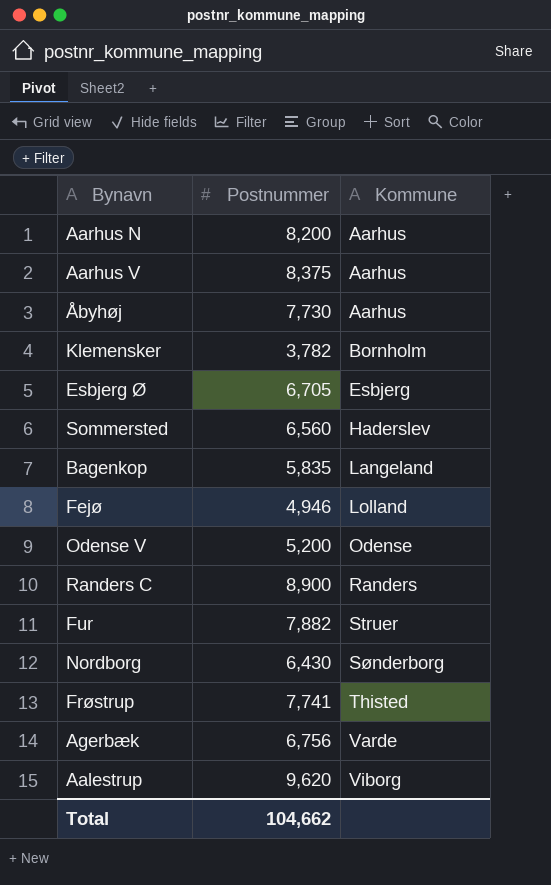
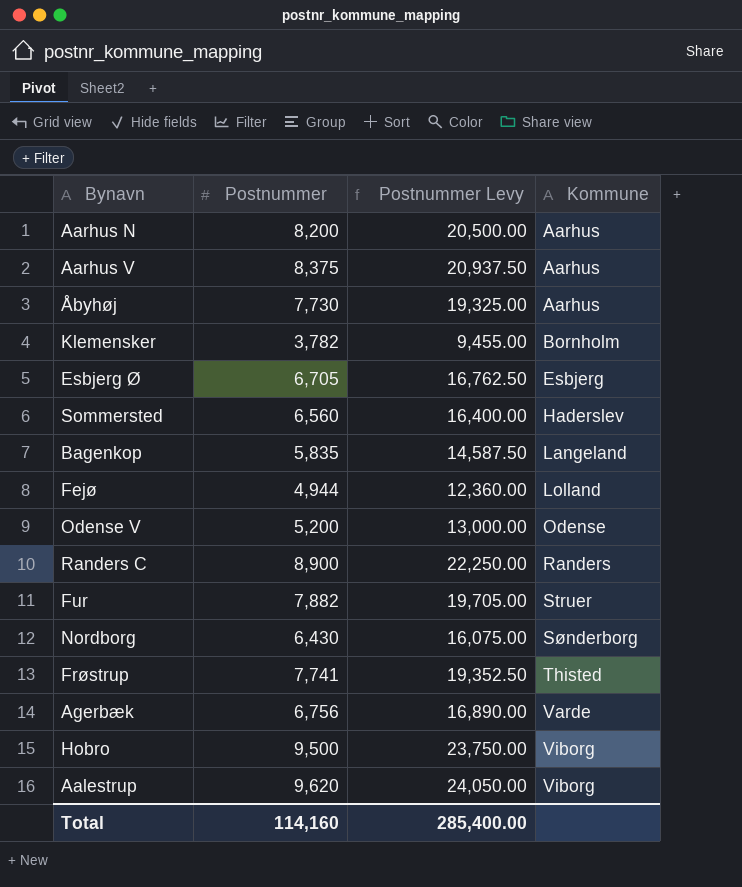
column Postnummer Levy | formula: none -> [Postnummer] * 2.5
Fejø | Postnummer: 4,946 -> 4,944
row Hobro: none -> 9,500 | 23,750.00 | Viborg
Total | Postnummer: 104,662 -> 114,160

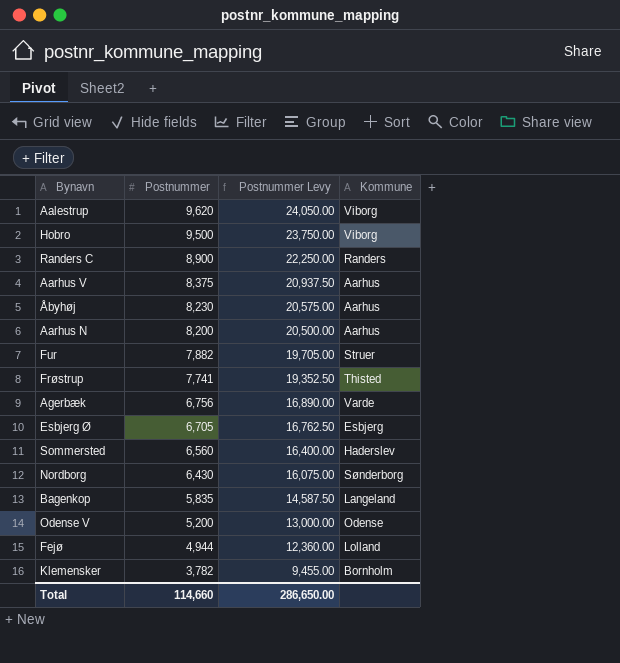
row order: Kommune ascending -> Postnummer descending
Åbyhøj | Postnummer: 7,730 -> 8,230
Åbyhøj | Postnummer Levy: 19,325.00 -> 20,575.00
Total | Postnummer: 114,160 -> 114,660
Total | Postnummer Levy: 285,400.00 -> 286,650.00

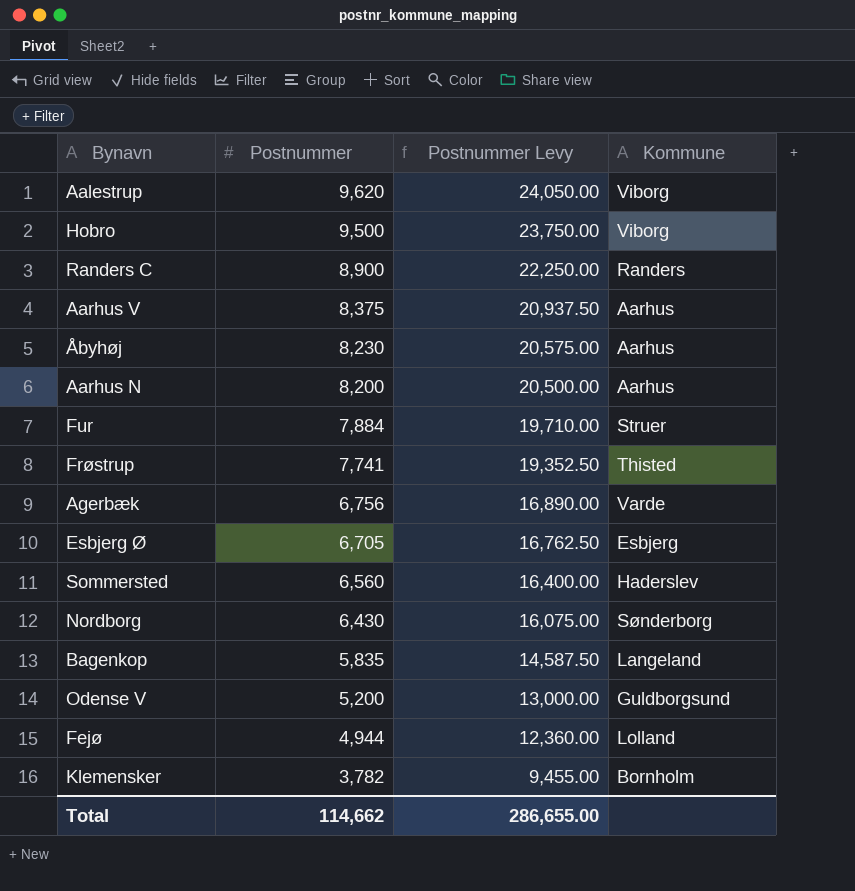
Fur | Postnummer: 7,882 -> 7,884
Fur | Postnummer Levy: 19,705.00 -> 19,710.00
Odense V | Kommune: Odense -> Guldborgsund
Total | Postnummer: 114,660 -> 114,662
Total | Postnummer Levy: 286,650.00 -> 286,655.00

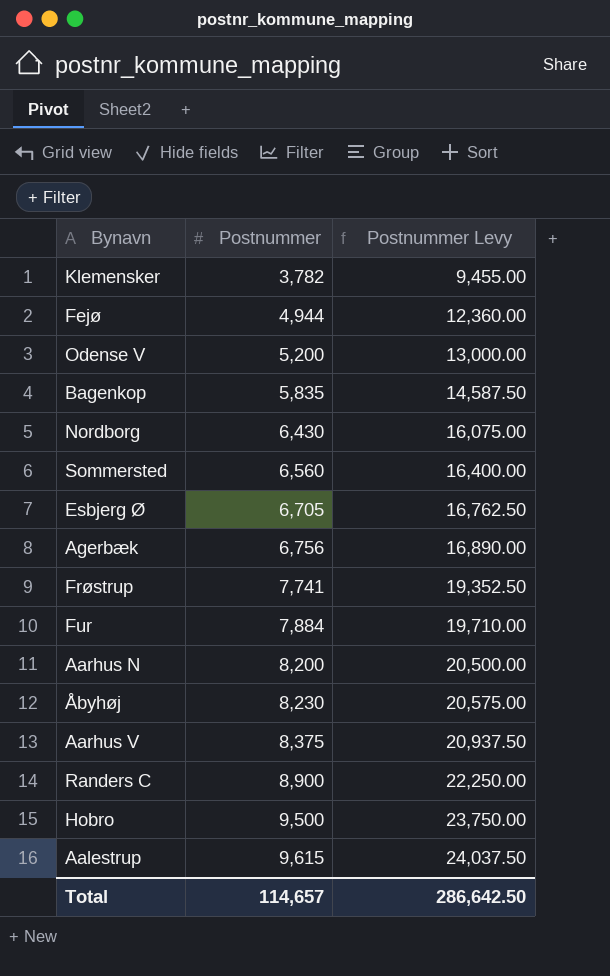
row order: Postnummer descending -> Postnummer ascending
column Kommune | position: 4 -> none
Aalestrup | Postnummer: 9,620 -> 9,615
Aalestrup | Postnummer Levy: 24,050.00 -> 24,037.50
Total | Postnummer: 114,662 -> 114,657
Total | Postnummer Levy: 286,655.00 -> 286,642.50

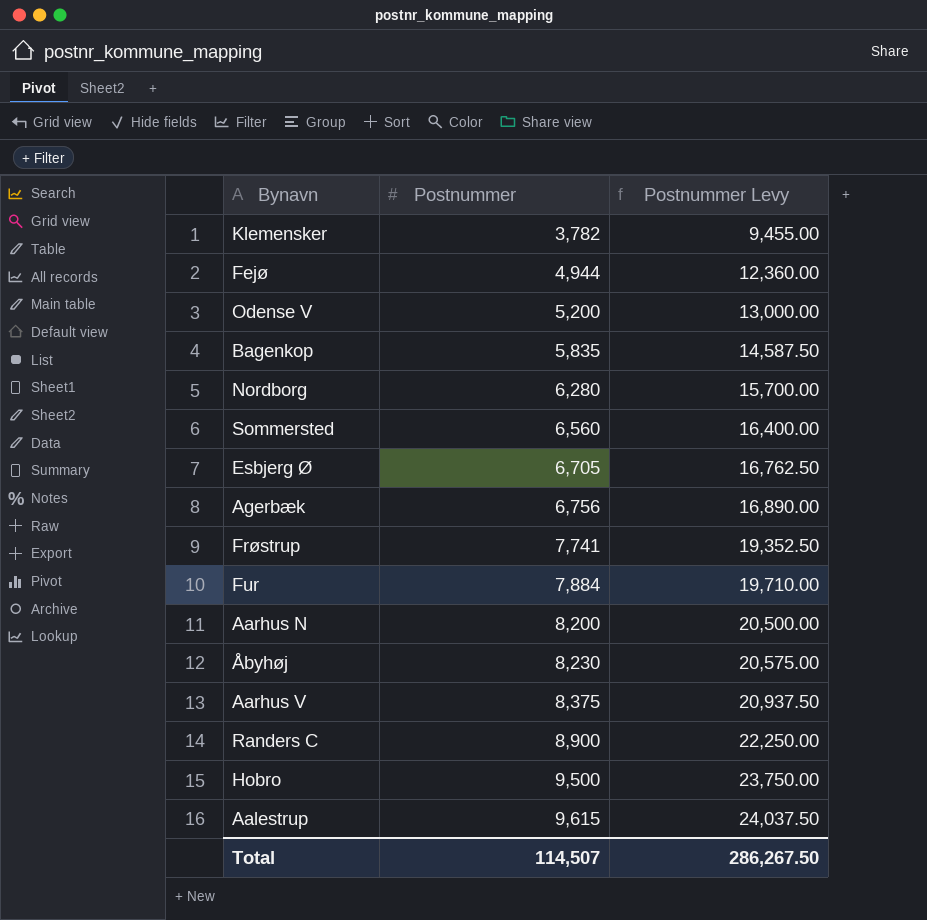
Nordborg | Postnummer: 6,430 -> 6,280
Nordborg | Postnummer Levy: 16,075.00 -> 15,700.00
Total | Postnummer: 114,657 -> 114,507
Total | Postnummer Levy: 286,642.50 -> 286,267.50

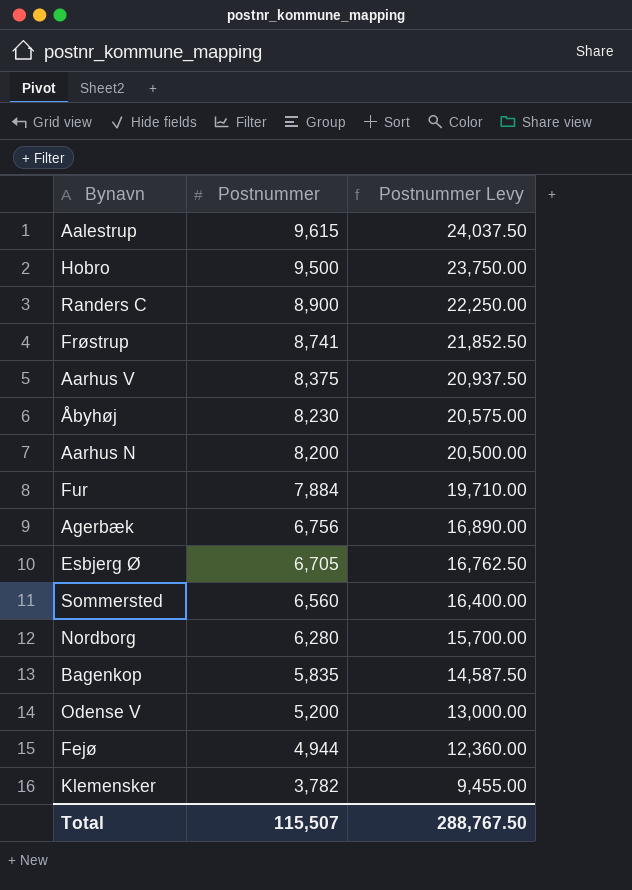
row order: Postnummer ascending -> Postnummer descending
Frøstrup | Postnummer: 7,741 -> 8,741
Frøstrup | Postnummer Levy: 19,352.50 -> 21,852.50
Total | Postnummer: 114,507 -> 115,507
Total | Postnummer Levy: 286,267.50 -> 288,767.50

